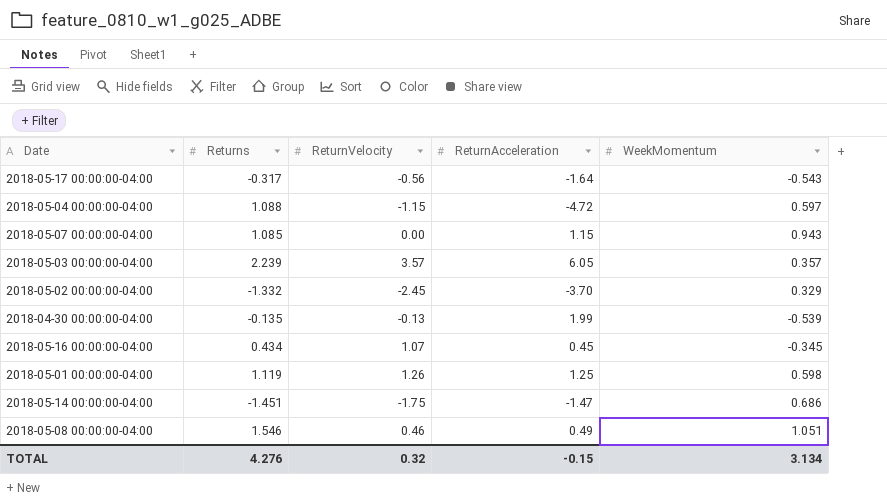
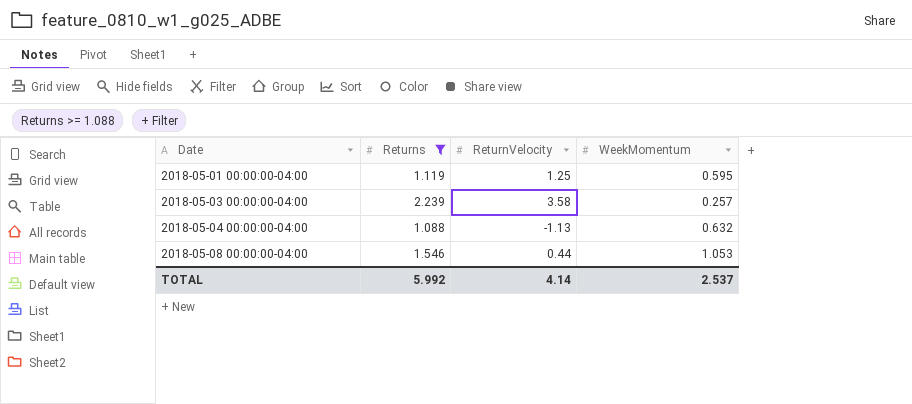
filter: none -> Returns >= 1.088
row order: none -> Date ascending
column ReturnAcceleration | position: 4 -> none
2018-05-01 00:00:00-04:00 | ReturnVelocity: 1.26 -> 1.25
2018-05-01 00:00:00-04:00 | WeekMomentum: 0.598 -> 0.595
2018-05-03 00:00:00-04:00 | ReturnVelocity: 3.57 -> 3.58
2018-05-03 00:00:00-04:00 | WeekMomentum: 0.357 -> 0.257
2018-05-04 00:00:00-04:00 | ReturnVelocity: -1.15 -> -1.13
2018-05-04 00:00:00-04:00 | WeekMomentum: 0.597 -> 0.632
2018-05-08 00:00:00-04:00 | ReturnVelocity: 0.46 -> 0.44
2018-05-08 00:00:00-04:00 | WeekMomentum: 1.051 -> 1.053
TOTAL | Returns: 4.276 -> 5.992
TOTAL | ReturnVelocity: 0.32 -> 4.14
TOTAL | WeekMomentum: 3.134 -> 2.537

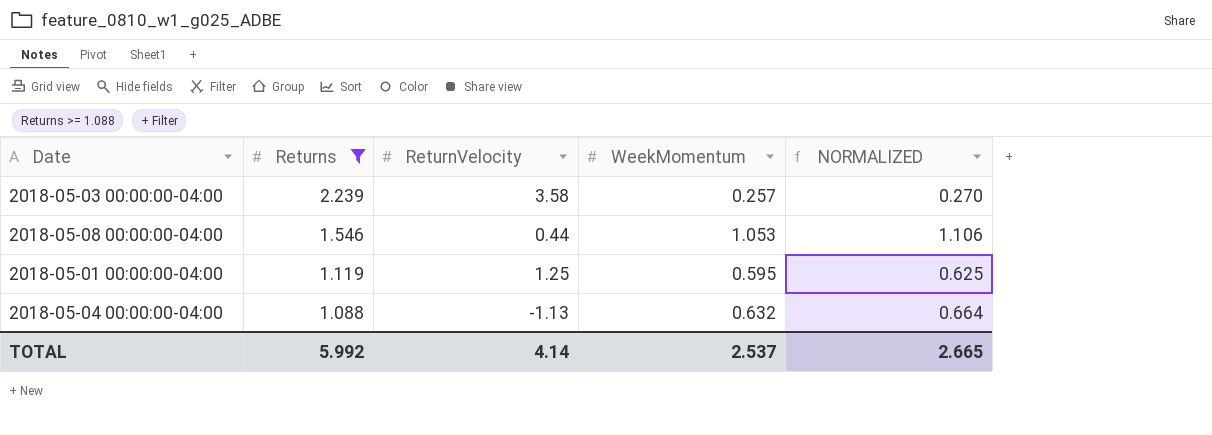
row order: Date ascending -> Returns descending
column NORMALIZED | formula: none -> [WeekMomentum] * 1.05

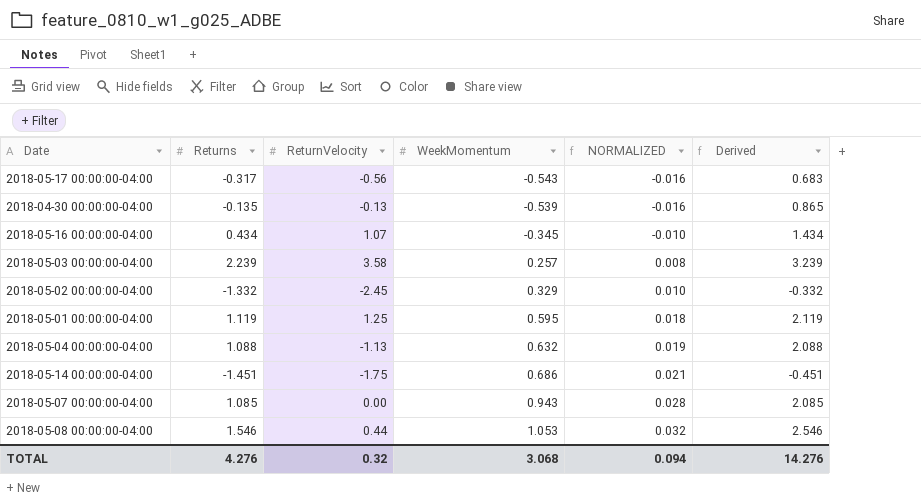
filter: Returns >= 1.088 -> none
row order: Returns descending -> WeekMomentum ascending
column NORMALIZED | formula: [WeekMomentum] * 1.05 -> [WeekMomentum] * 0.03
column Derived | formula: none -> [Returns] + 1
TOTAL | Returns: 5.992 -> 4.276
TOTAL | ReturnVelocity: 4.14 -> 0.32
TOTAL | WeekMomentum: 2.537 -> 3.068
TOTAL | NORMALIZED: 2.665 -> 0.094

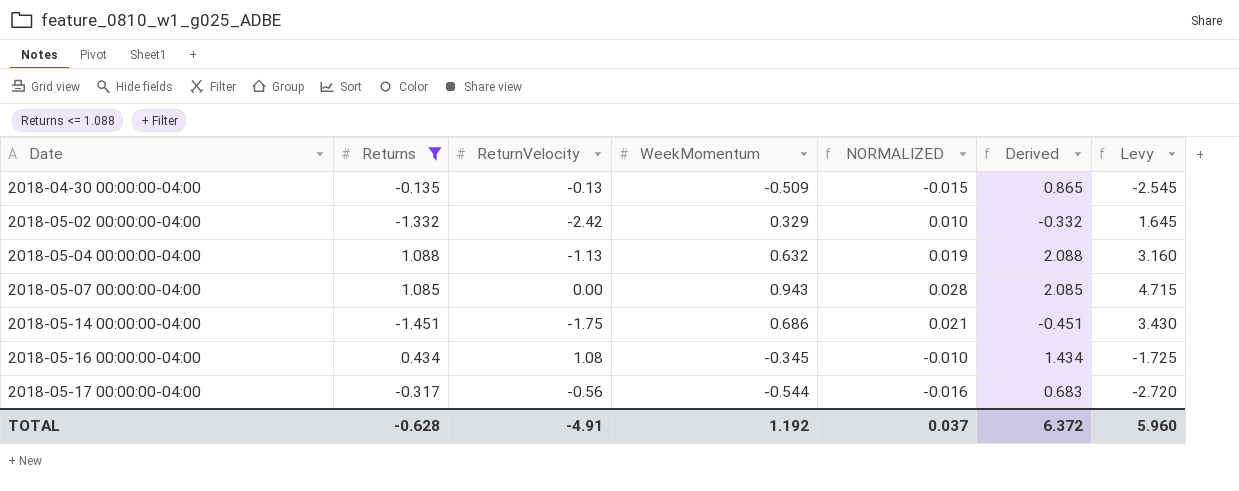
filter: none -> Returns <= 1.088
row order: WeekMomentum ascending -> Date ascending
column Levy | formula: none -> [WeekMomentum] * 5
2018-04-30 00:00:00-04:00 | WeekMomentum: -0.539 -> -0.509
2018-04-30 00:00:00-04:00 | NORMALIZED: -0.016 -> -0.015
2018-05-02 00:00:00-04:00 | ReturnVelocity: -2.45 -> -2.42
2018-05-16 00:00:00-04:00 | ReturnVelocity: 1.07 -> 1.08
2018-05-17 00:00:00-04:00 | WeekMomentum: -0.543 -> -0.544
TOTAL | Returns: 4.276 -> -0.628
TOTAL | ReturnVelocity: 0.32 -> -4.91
TOTAL | WeekMomentum: 3.068 -> 1.192
TOTAL | NORMALIZED: 0.094 -> 0.037
TOTAL | Derived: 14.276 -> 6.372

